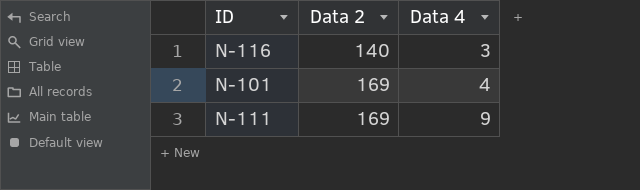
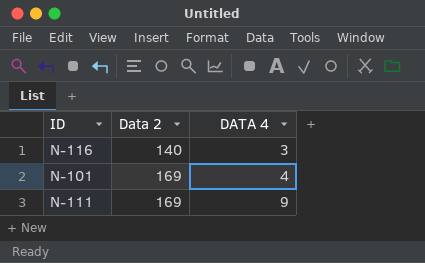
column name: Data 4 -> DATA 4

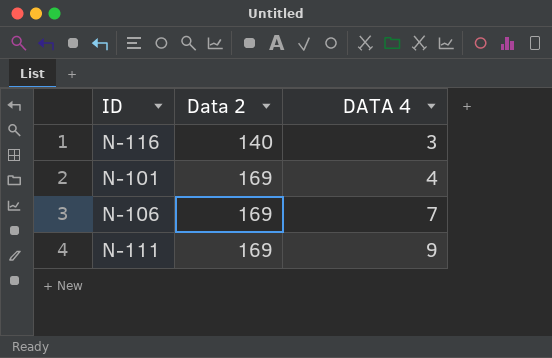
row N-106: none -> 169 | 7

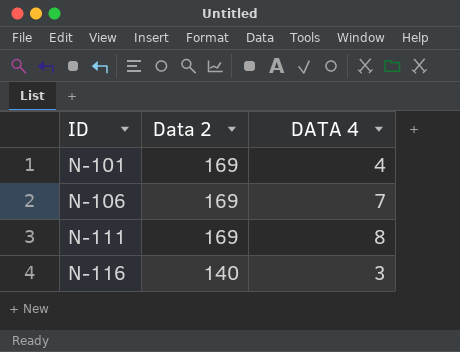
row order: Data 2 ascending -> ID ascending
N-111 | DATA 4: 9 -> 8

